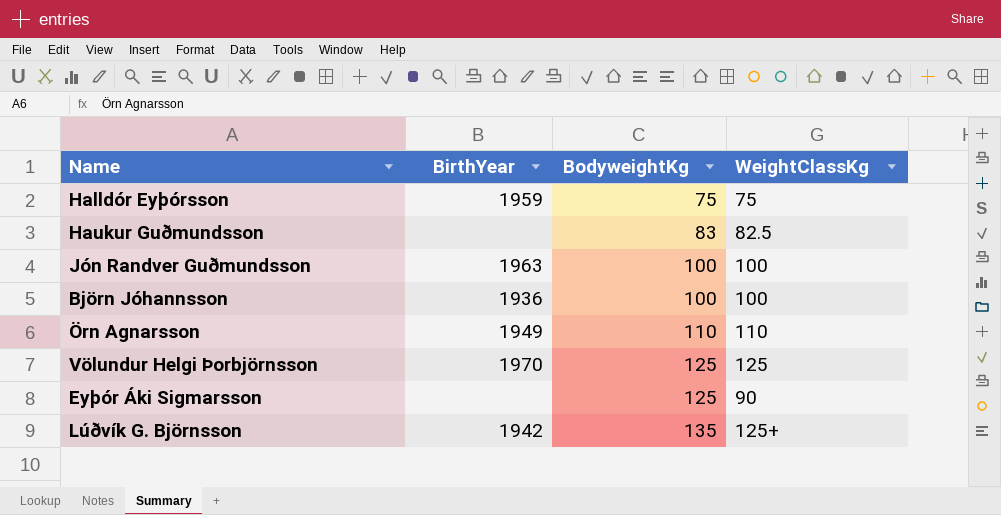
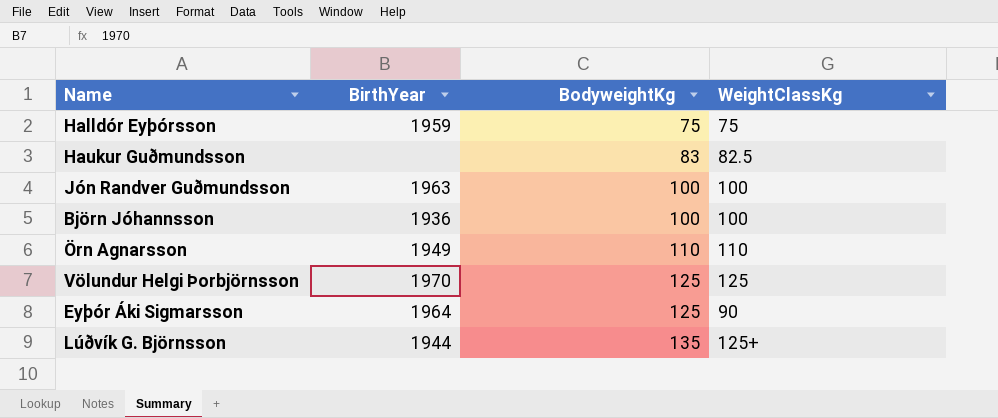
Eyþór Áki Sigmarsson | BirthYear: none -> 1964
Lúðvík G. Björnsson | BirthYear: 1942 -> 1944

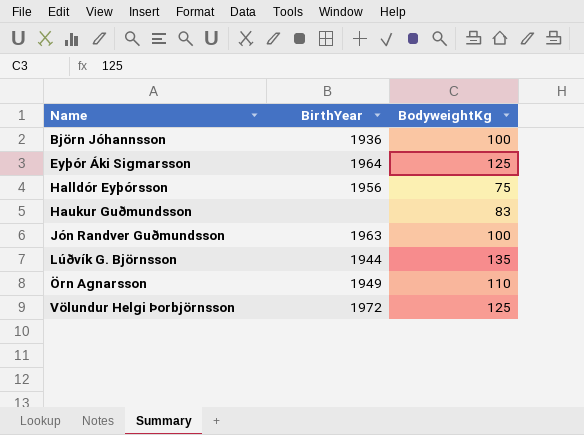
row order: BodyweightKg ascending -> Name ascending
column WeightClassKg | position: 4 -> none
Halldór Eyþórsson | BirthYear: 1959 -> 1956
Völundur Helgi Þorbjörnsson | BirthYear: 1970 -> 1972

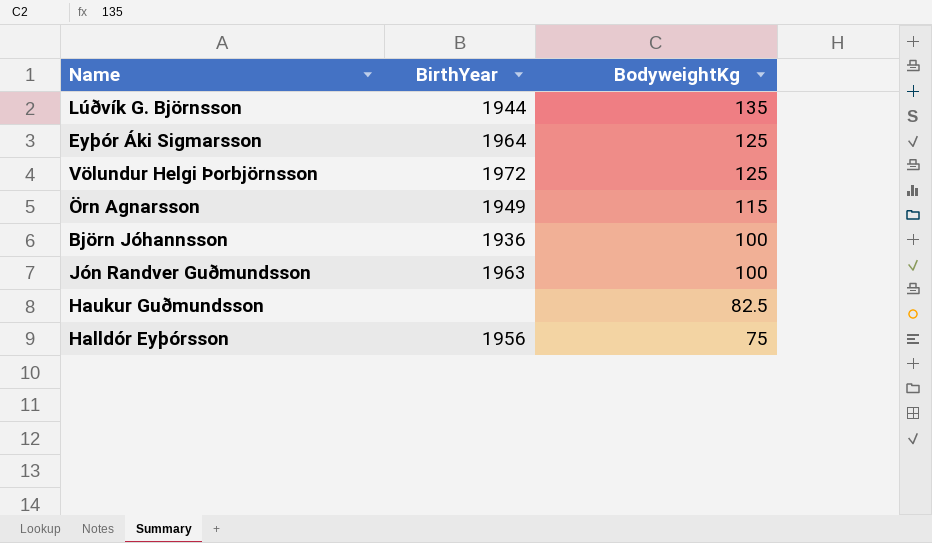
row order: Name ascending -> BodyweightKg descending
Örn Agnarsson | BodyweightKg: 110 -> 115
Haukur Guðmundsson | BodyweightKg: 83 -> 82.5

